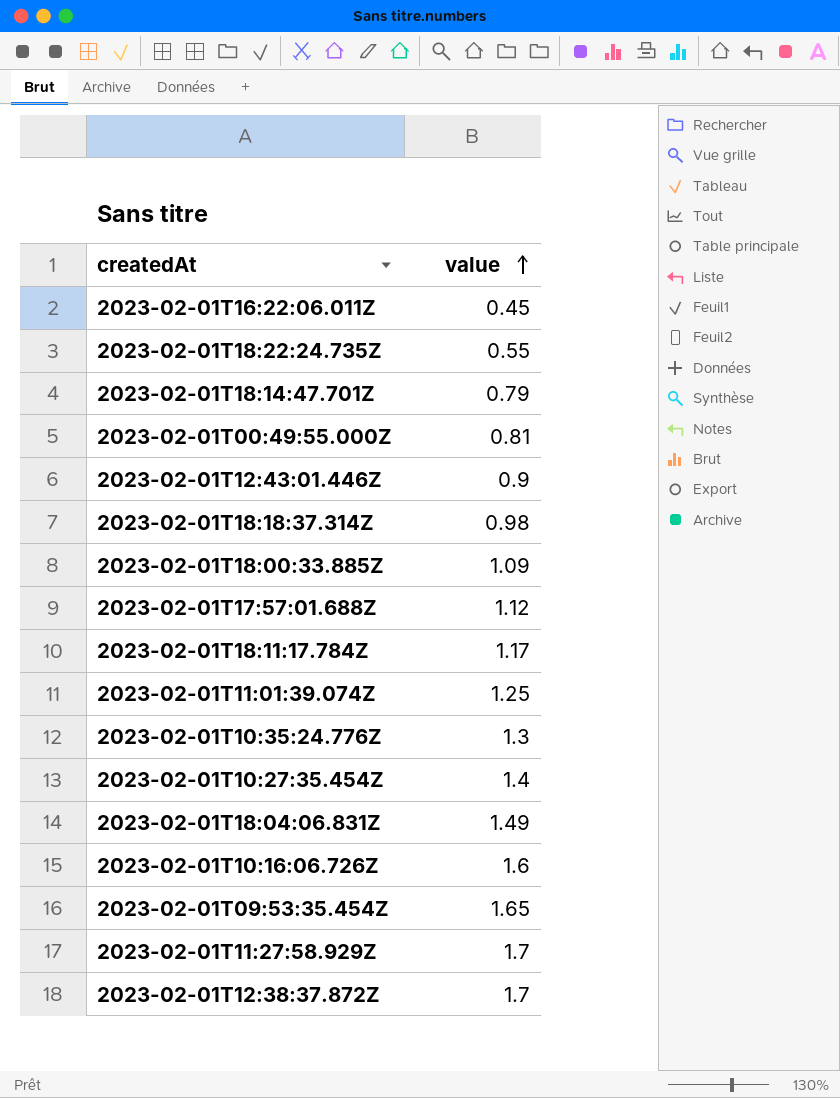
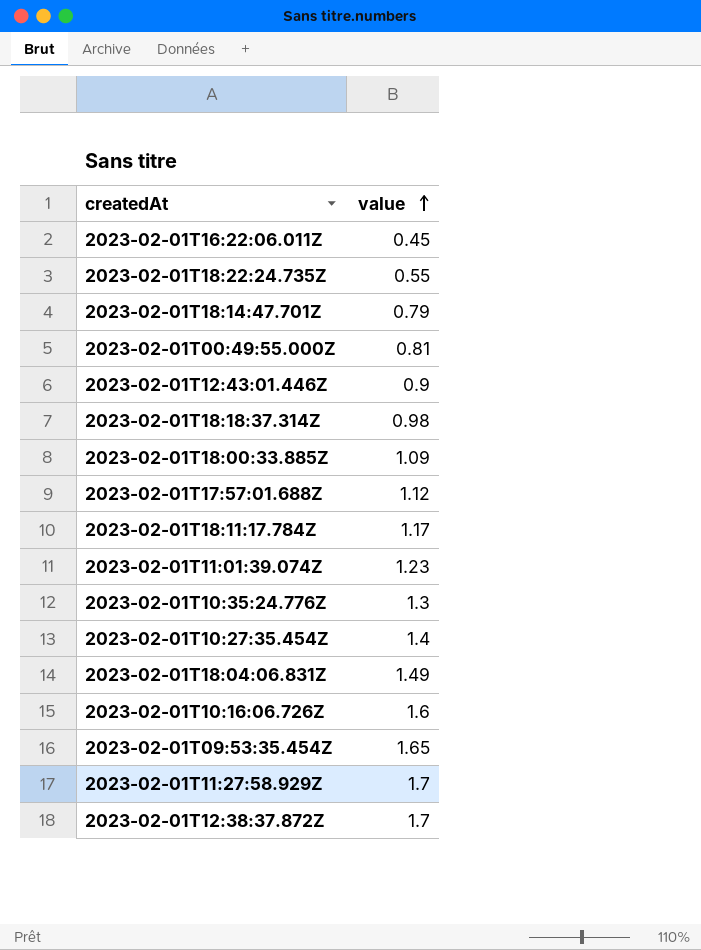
2023-02-01T11:01:39.074Z | value: 1.25 -> 1.23

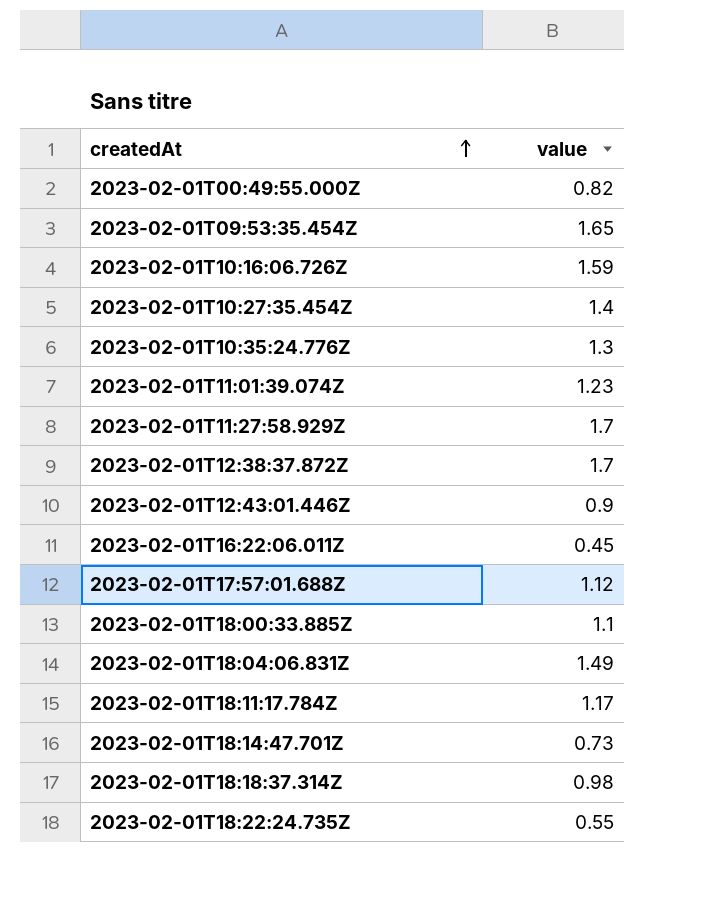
row order: value ascending -> createdAt ascending
2023-02-01T00:49:55.000Z | value: 0.81 -> 0.82
2023-02-01T10:16:06.726Z | value: 1.6 -> 1.59
2023-02-01T18:00:33.885Z | value: 1.09 -> 1.1
2023-02-01T18:14:47.701Z | value: 0.79 -> 0.73

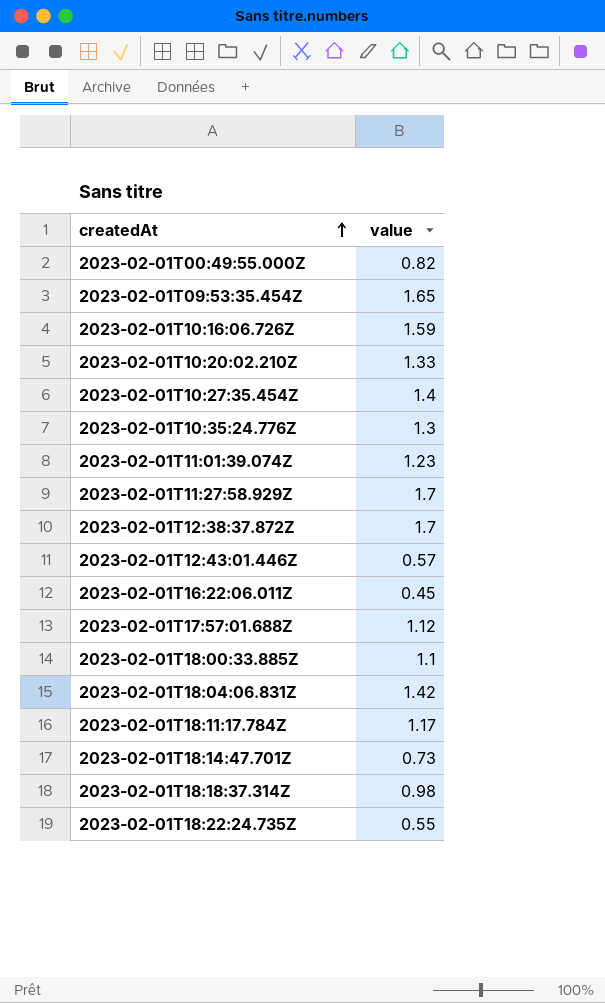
row 2023-02-01T10:20:02.210Z: none -> 1.33
2023-02-01T12:43:01.446Z | value: 0.9 -> 0.57
2023-02-01T18:04:06.831Z | value: 1.49 -> 1.42

